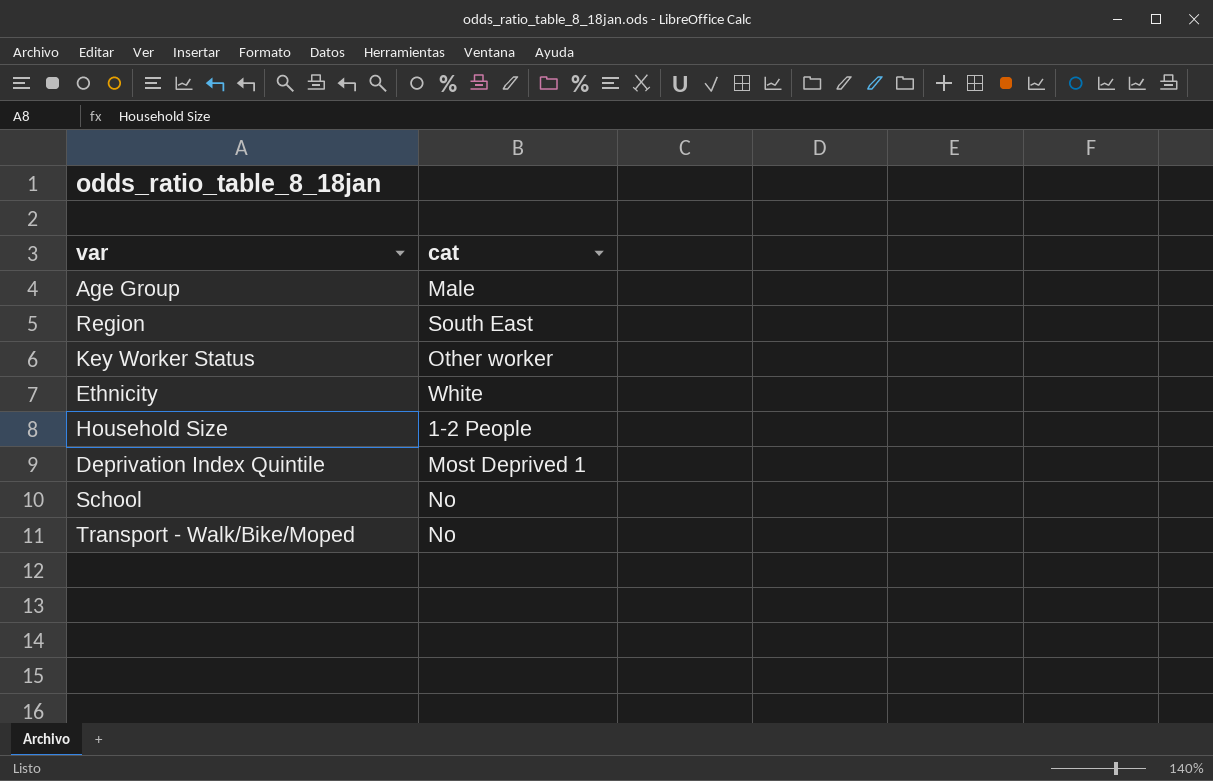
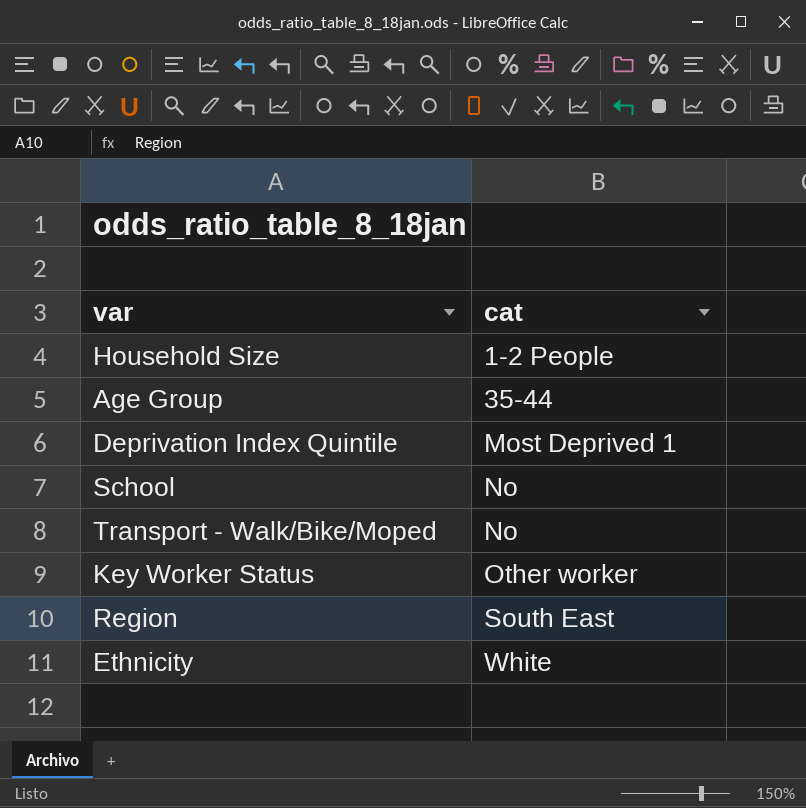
row order: none -> cat ascending
Age Group | cat: Male -> 35-44

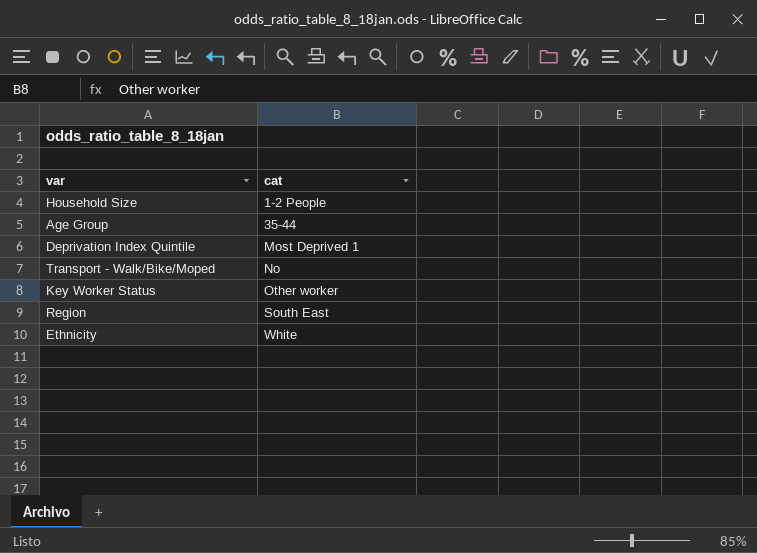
row School: No -> none

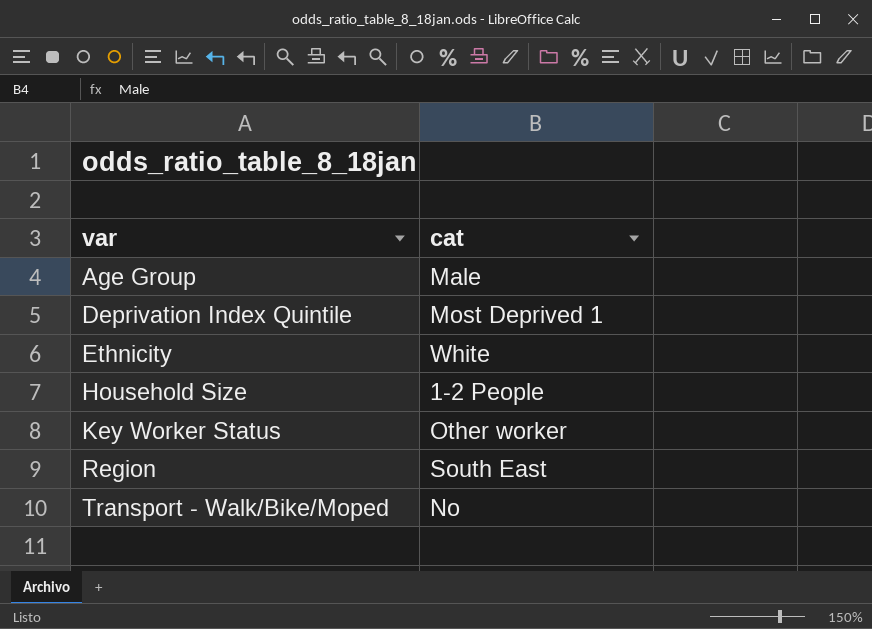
row order: cat ascending -> var ascending
Age Group | cat: 35-44 -> Male

